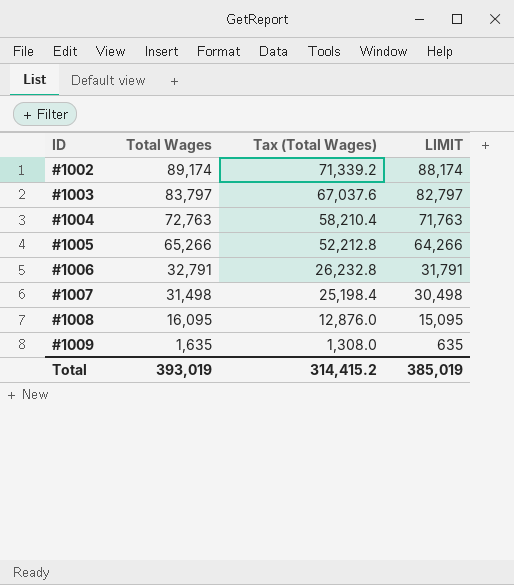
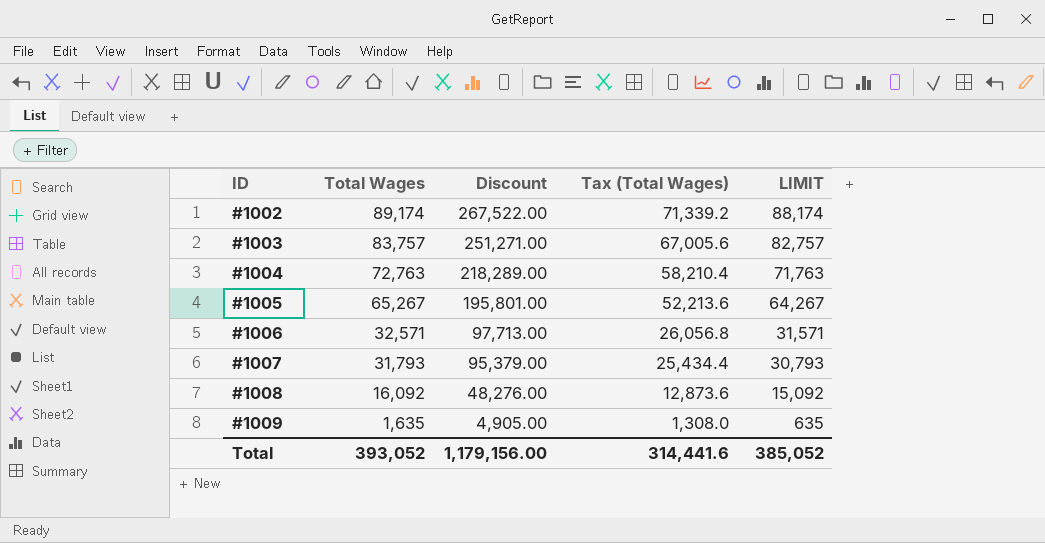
column Discount | formula: none -> [Total Wages] * 3
#1003 | Total Wages: 83,797 -> 83,757
#1003 | Tax (Total Wages): 67,037.6 -> 67,005.6
#1003 | LIMIT: 82,797 -> 82,757
#1005 | Total Wages: 65,266 -> 65,267
#1005 | Tax (Total Wages): 52,212.8 -> 52,213.6
#1005 | LIMIT: 64,266 -> 64,267
#1006 | Total Wages: 32,791 -> 32,571
#1006 | Tax (Total Wages): 26,232.8 -> 26,056.8
#1006 | LIMIT: 31,791 -> 31,571
#1007 | Total Wages: 31,498 -> 31,793
#1007 | Tax (Total Wages): 25,198.4 -> 25,434.4
#1007 | LIMIT: 30,498 -> 30,793
#1008 | Total Wages: 16,095 -> 16,092
#1008 | Tax (Total Wages): 12,876.0 -> 12,873.6
#1008 | LIMIT: 15,095 -> 15,092
Total | Total Wages: 393,019 -> 393,052
Total | Tax (Total Wages): 314,415.2 -> 314,441.6
Total | LIMIT: 385,019 -> 385,052

